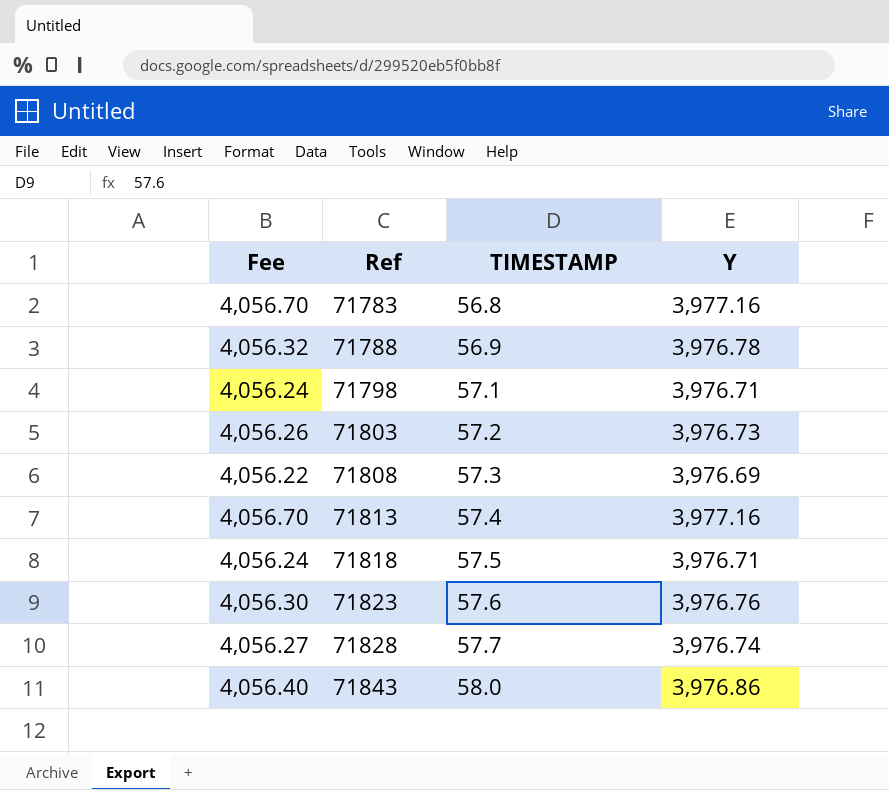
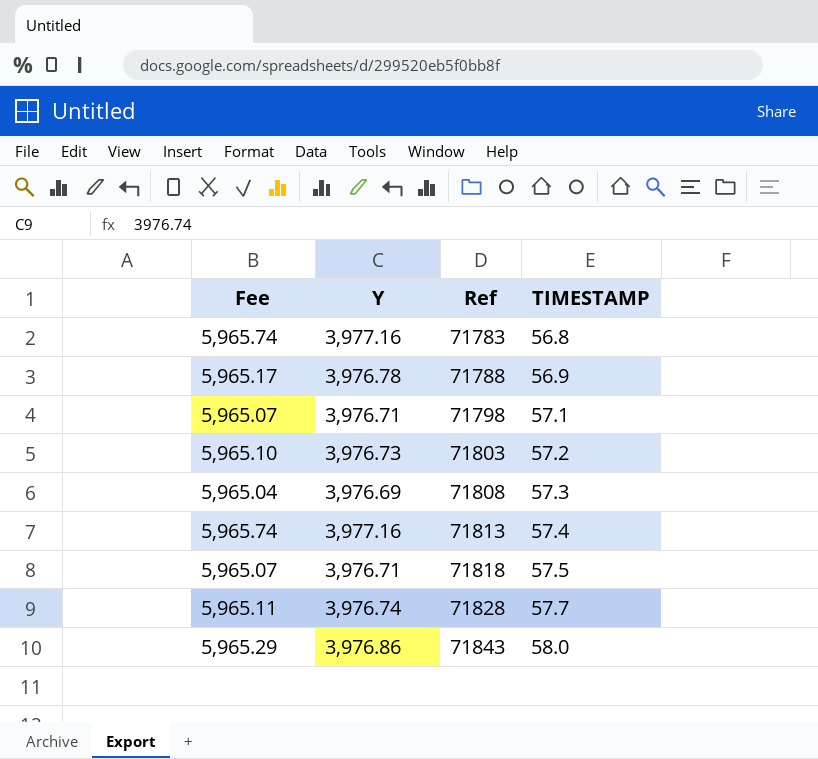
column Fee | formula: [Y] * 1.02 -> [Y] * 1.5
column Y | position: 4 -> 2
row 71823: 4,056.30 | 57.6 | 3,976.76 -> none

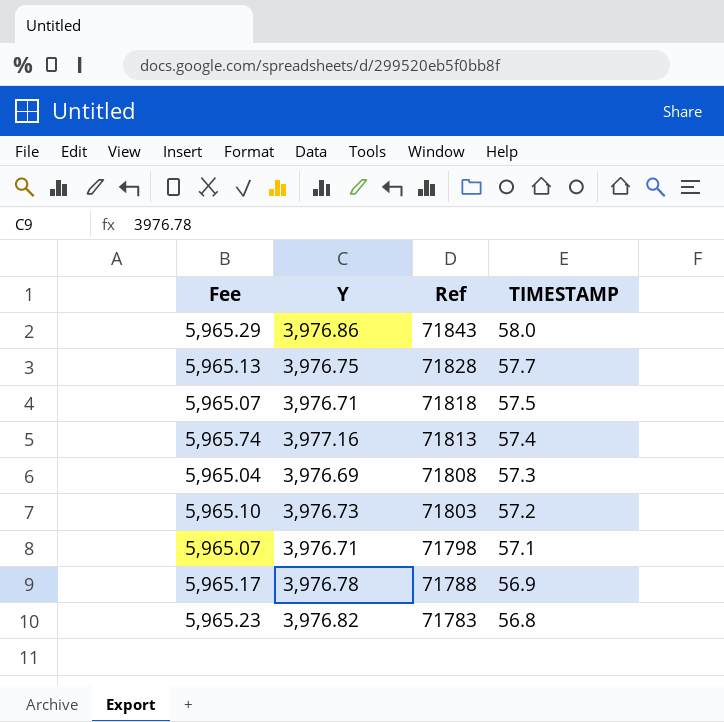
row order: Ref ascending -> Ref descending
71828 | Fee: 5,965.11 -> 5,965.13
71828 | Y: 3,976.74 -> 3,976.75
71783 | Fee: 5,965.74 -> 5,965.23
71783 | Y: 3,977.16 -> 3,976.82

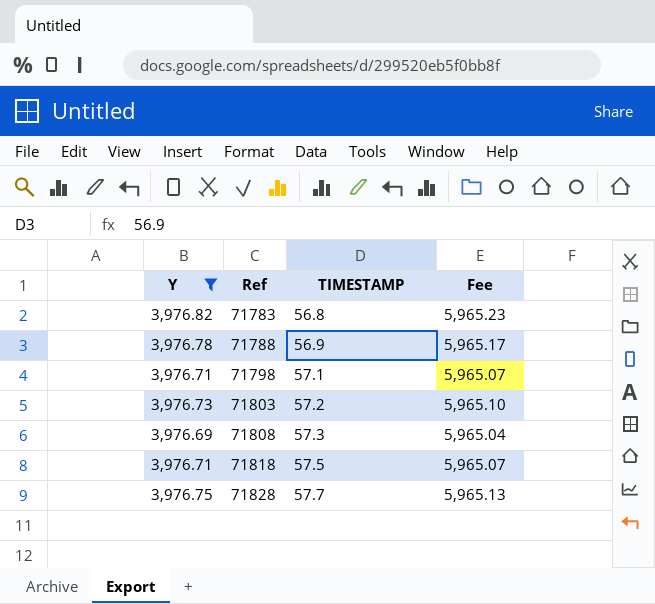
filter: none -> Y <= 3,976.82
row order: Ref descending -> Ref ascending
column Fee | position: 1 -> 4

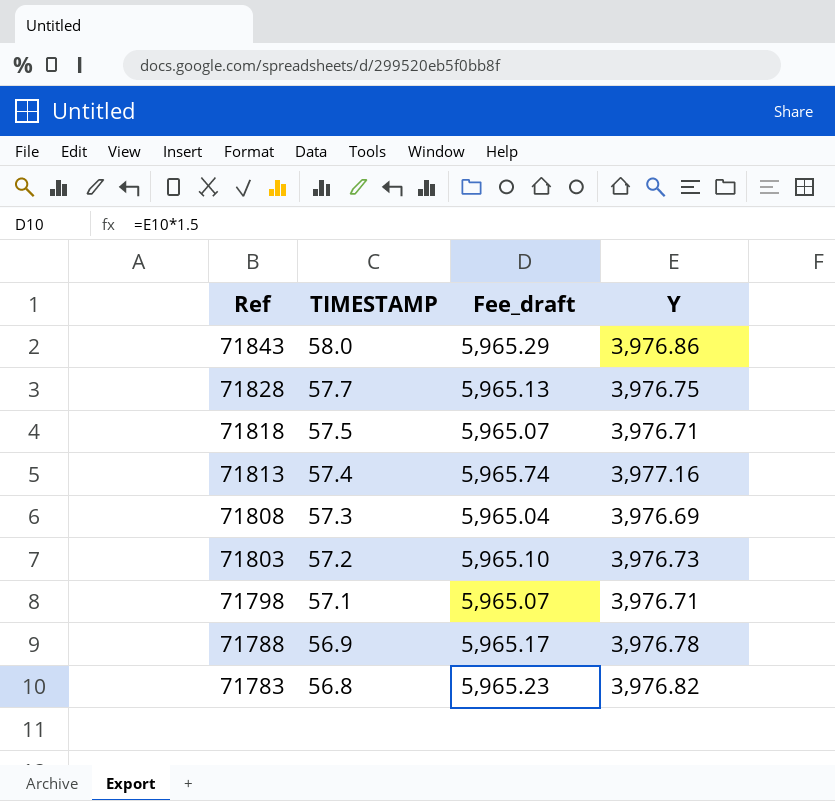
filter: Y <= 3,976.82 -> none
row order: Ref ascending -> Ref descending
column name: Fee -> Fee_draft
column Y | position: 1 -> 4

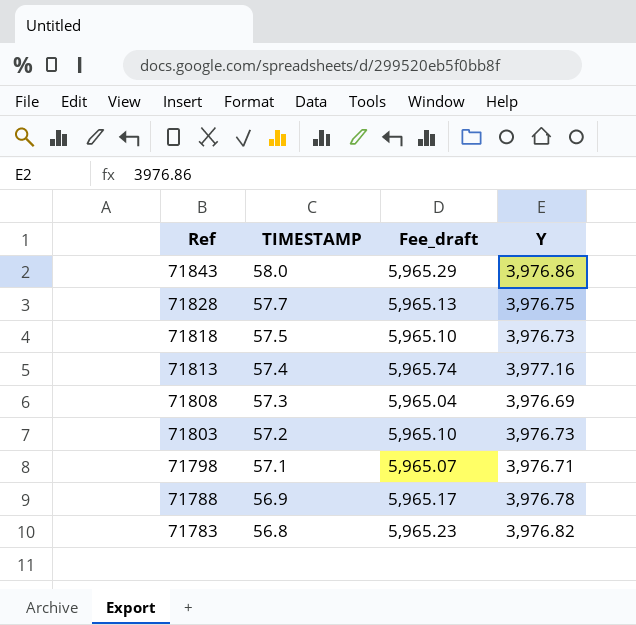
71818 | Fee_draft: 5,965.07 -> 5,965.10
71818 | Y: 3,976.71 -> 3,976.73

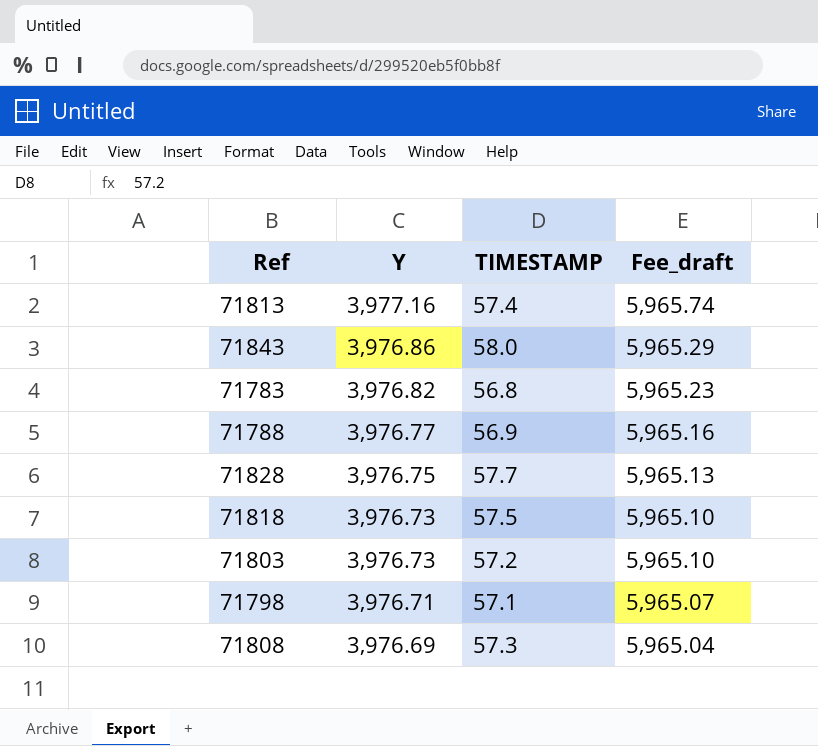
row order: Ref descending -> Y descending
column Y | position: 4 -> 2
71788 | Y: 3,976.78 -> 3,976.77
71788 | Fee_draft: 5,965.17 -> 5,965.16

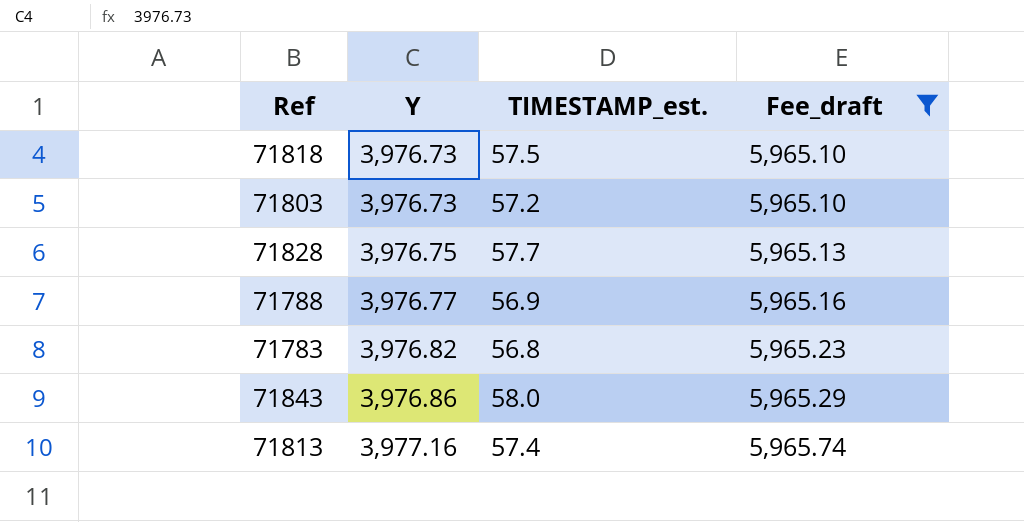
filter: none -> Fee_draft >= 5,965.10
row order: Y descending -> Y ascending
column name: TIMESTAMP -> TIMESTAMP_est.

